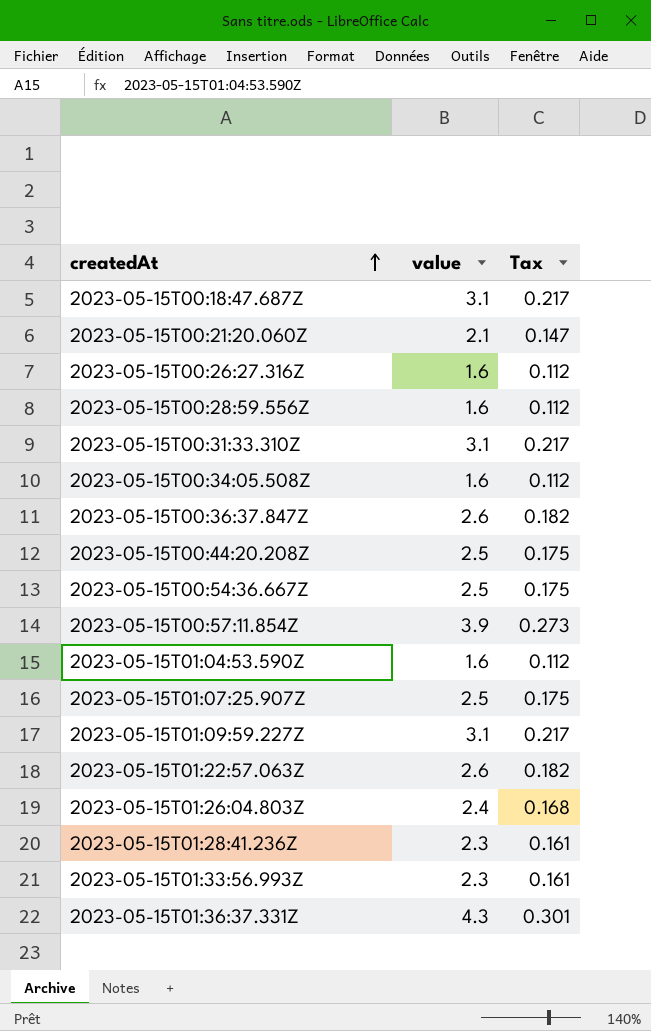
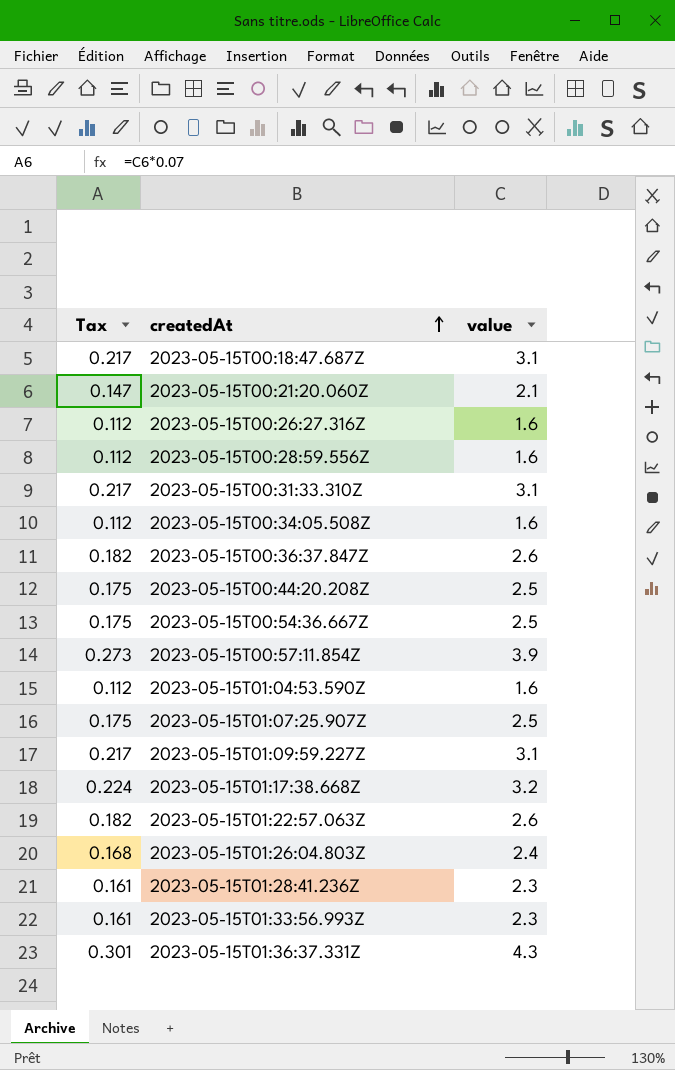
column Tax | position: 3 -> 1
row 2023-05-15T01:17:38.668Z: none -> 0.224 | 3.2

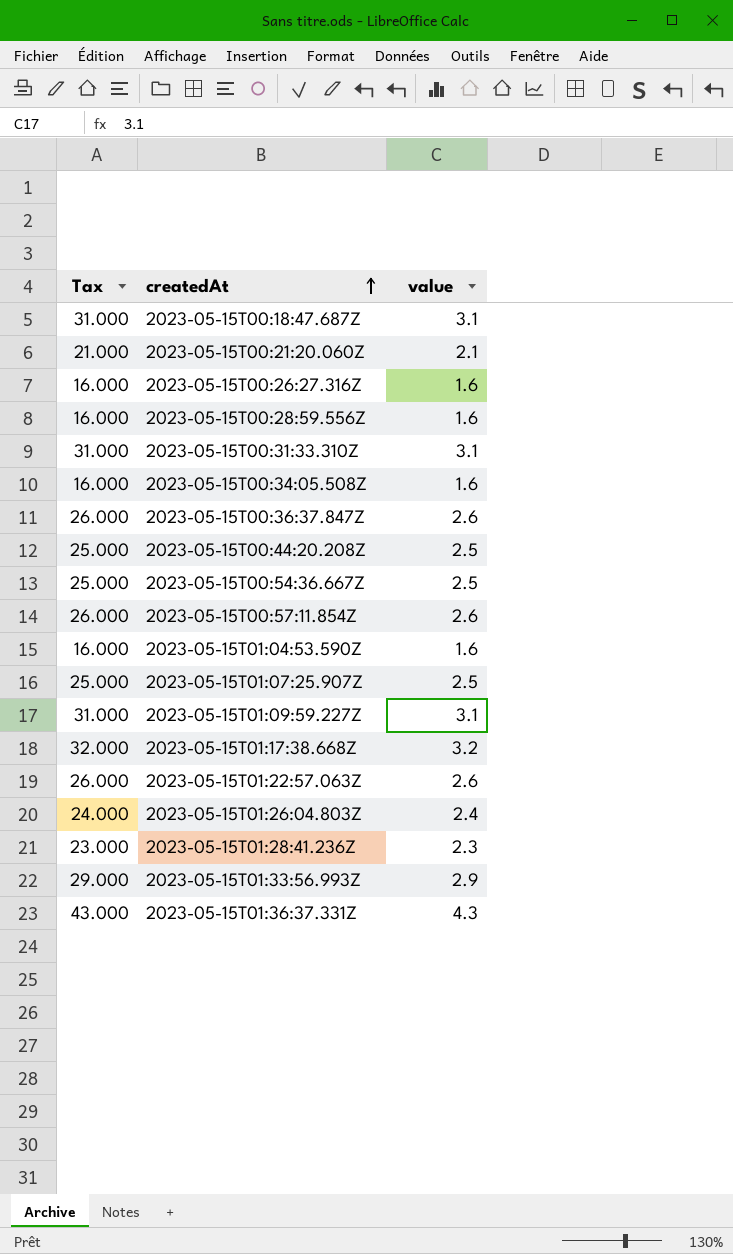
column Tax | formula: [value] * 0.07 -> [value] * 10
2023-05-15T00:57:11.854Z | value: 3.9 -> 2.6
2023-05-15T01:33:56.993Z | value: 2.3 -> 2.9

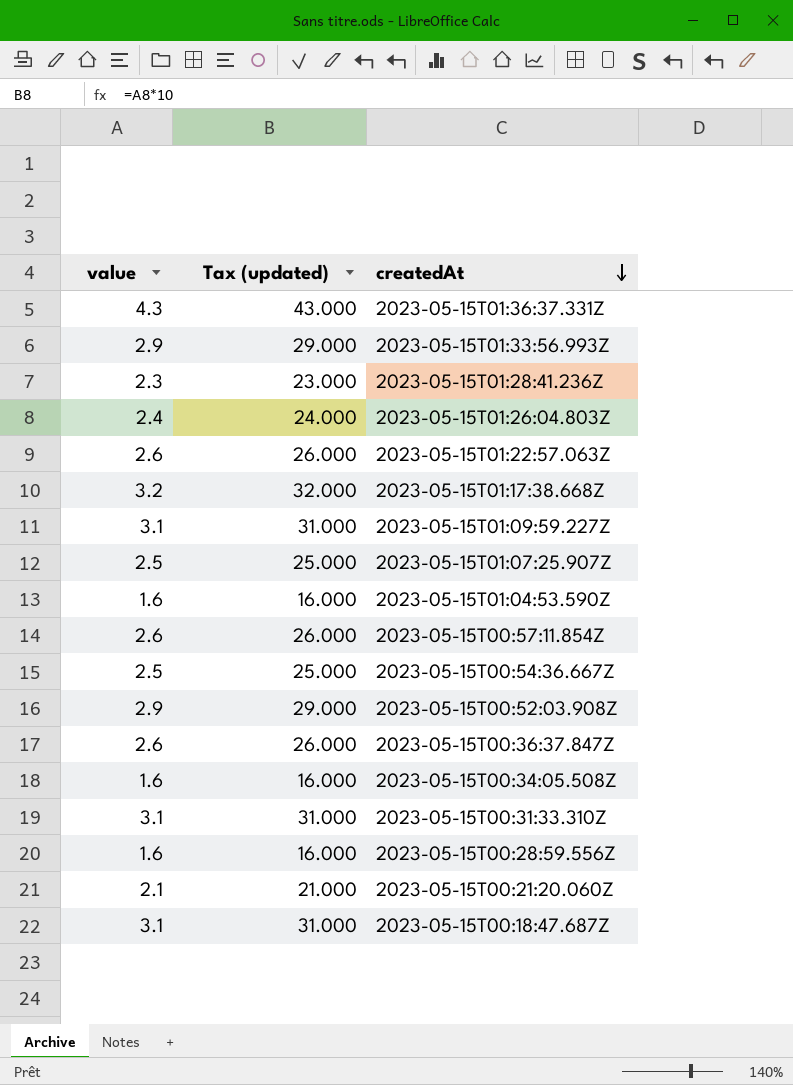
row order: createdAt ascending -> createdAt descending
column value | position: 3 -> 1
column name: Tax -> Tax (updated)
row 2023-05-15T00:26:27.316Z: 16.000 | 1.6 -> none
row 2023-05-15T00:44:20.208Z: 25.000 | 2.5 -> none
row 2023-05-15T00:52:03.908Z: none -> 2.9 | 29.000

